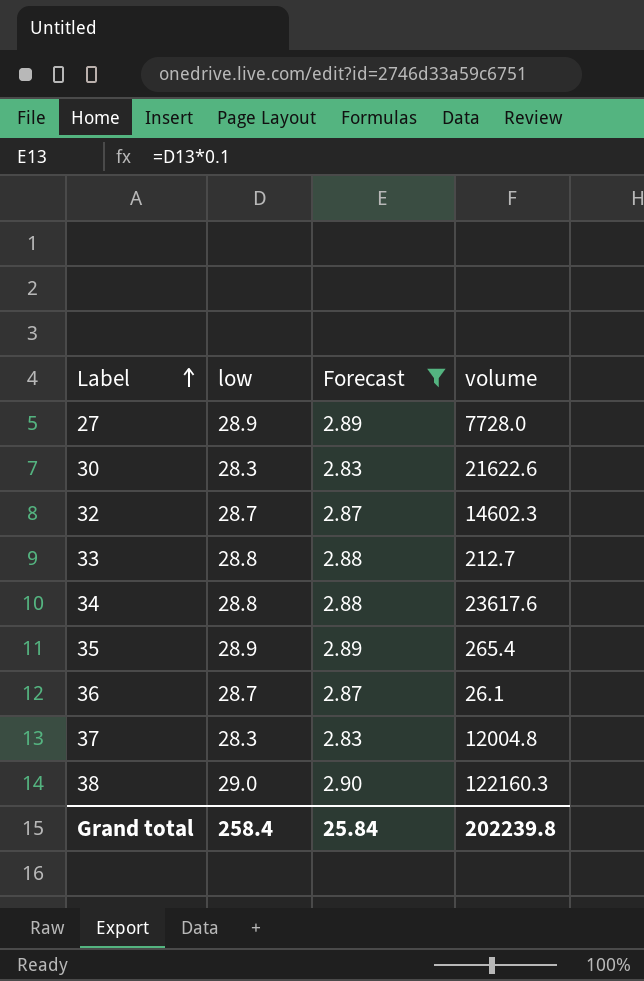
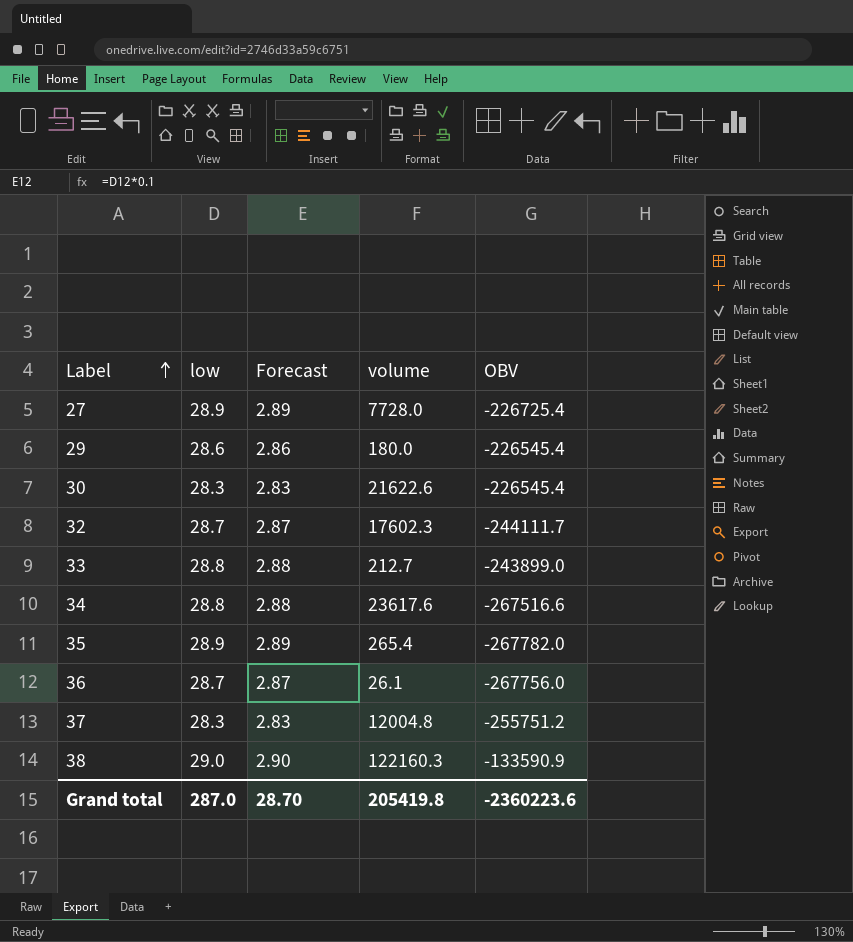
filter: Forecast != 2.86 -> none
column OBV | position: none -> 5
32 | volume: 14602.3 -> 17602.3
Grand total | low: 258.4 -> 287.0
Grand total | Forecast: 25.84 -> 28.70
Grand total | volume: 202239.8 -> 205419.8

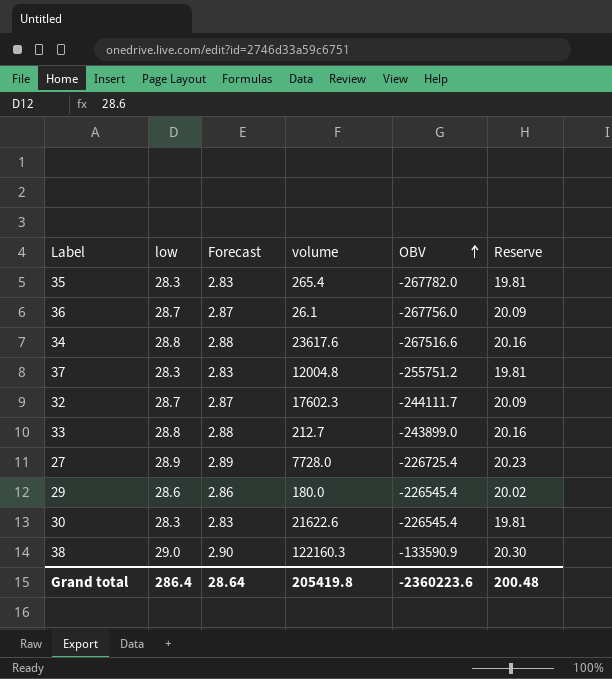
row order: Label ascending -> OBV ascending
column Reserve | formula: none -> [low] * 0.7
35 | low: 28.9 -> 28.3
35 | Forecast: 2.89 -> 2.83
Grand total | low: 287.0 -> 286.4
Grand total | Forecast: 28.70 -> 28.64

